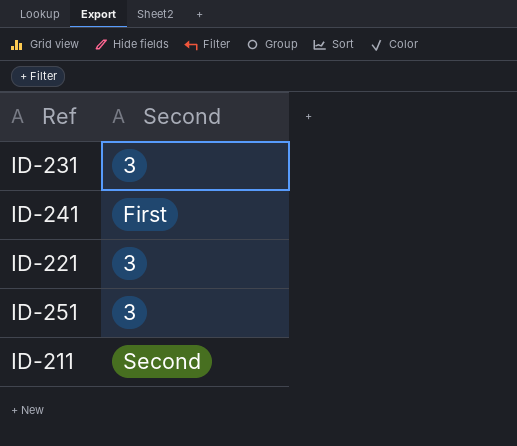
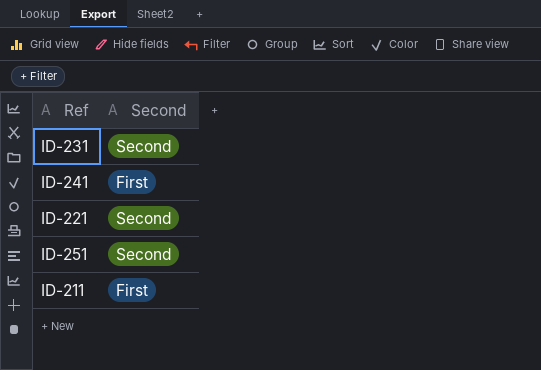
ID-231 | Second: 3 -> Second
ID-221 | Second: 3 -> Second
ID-251 | Second: 3 -> Second
ID-211 | Second: Second -> First

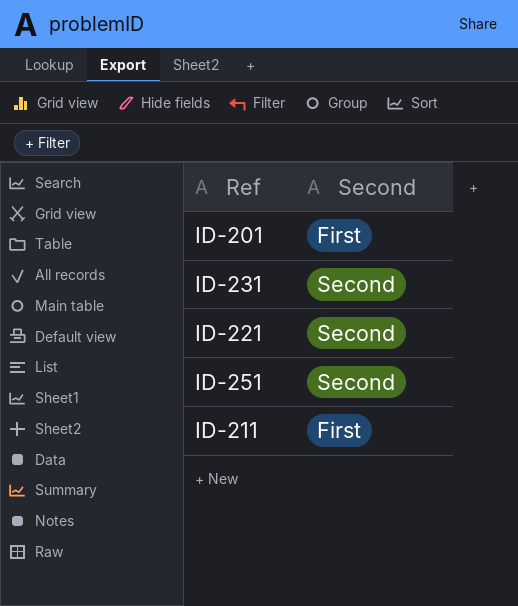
row ID-241: First -> none
row ID-201: none -> First

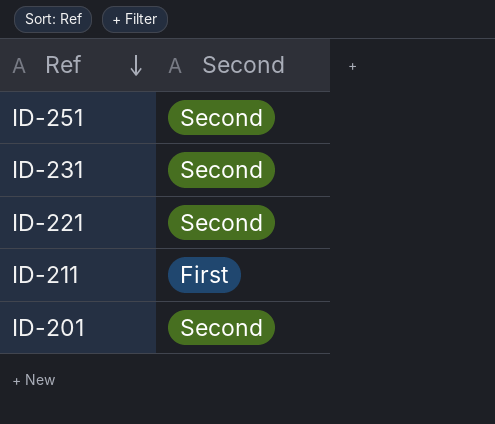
row order: none -> Ref descending
ID-201 | Second: First -> Second

